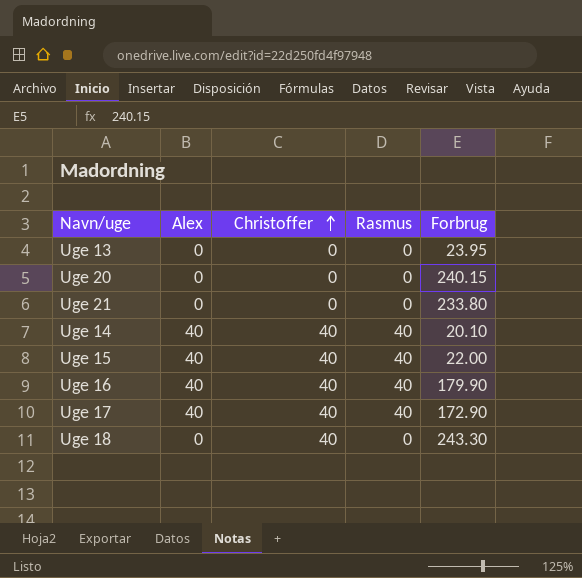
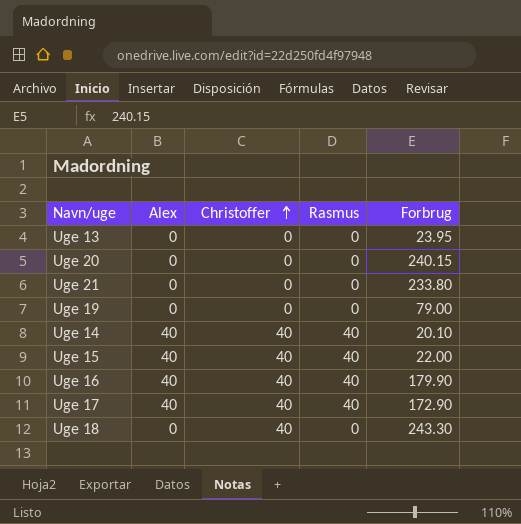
row Uge 19: none -> 0 | 0 | 0 | 79.00

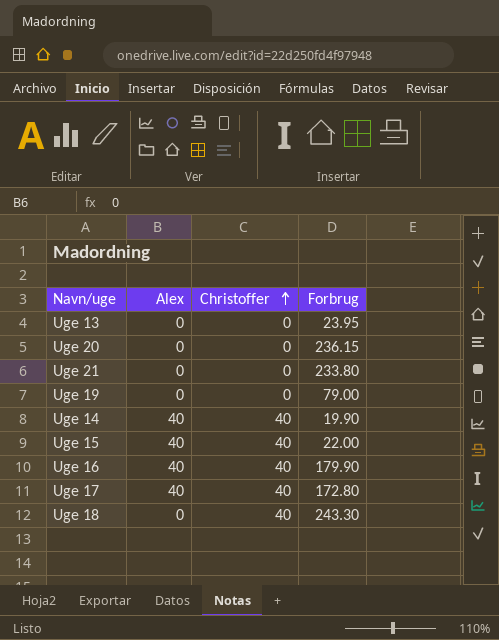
column Rasmus | position: 4 -> none
Uge 20 | Forbrug: 240.15 -> 236.15
Uge 14 | Forbrug: 20.10 -> 19.90
Uge 17 | Forbrug: 172.90 -> 172.80

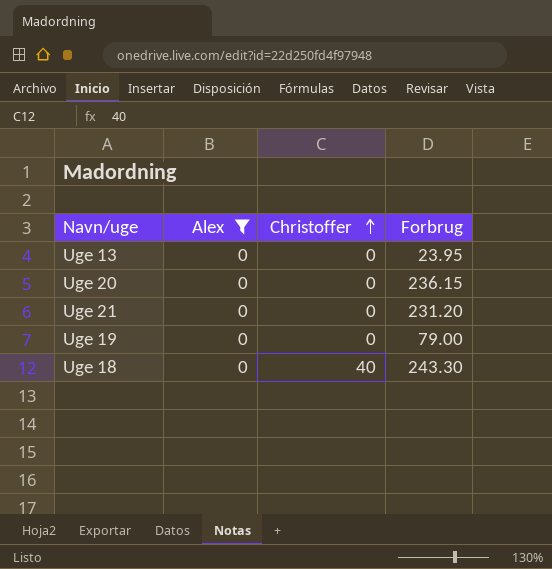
filter: none -> Alex = 0
Uge 21 | Forbrug: 233.80 -> 231.20

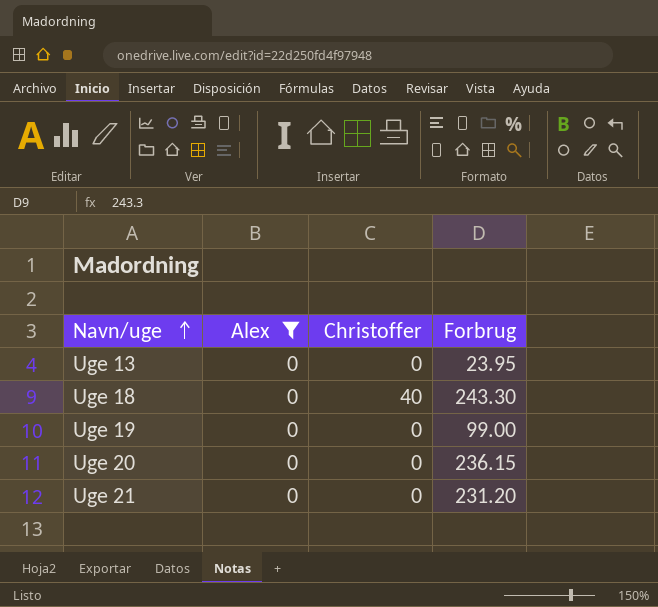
row order: Christoffer ascending -> Navn/uge ascending
Uge 19 | Forbrug: 79.00 -> 99.00

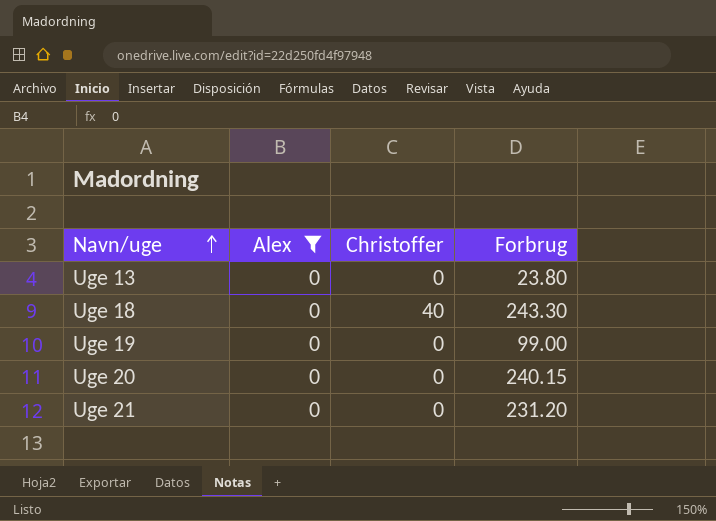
Uge 13 | Forbrug: 23.95 -> 23.80
Uge 20 | Forbrug: 236.15 -> 240.15

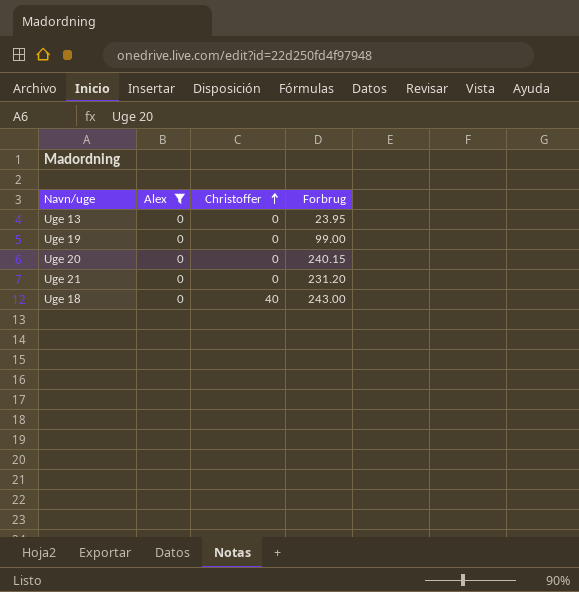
row order: Navn/uge ascending -> Christoffer ascending
Uge 13 | Forbrug: 23.80 -> 23.95
Uge 18 | Forbrug: 243.30 -> 243.00

